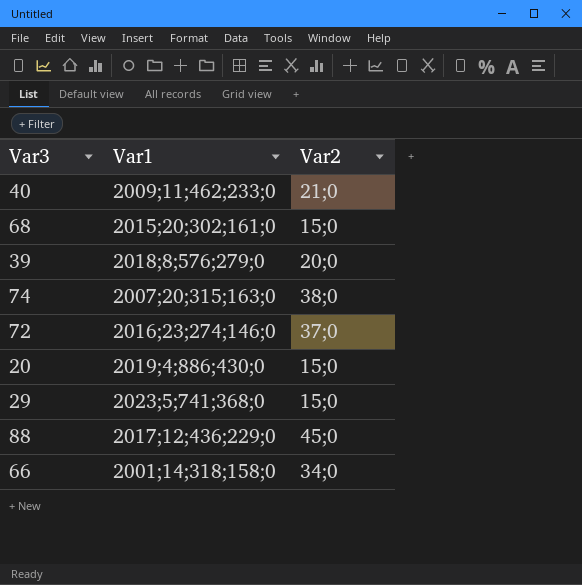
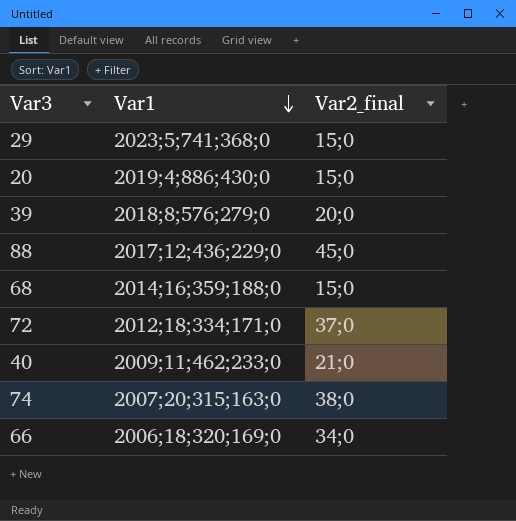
row order: none -> Var1 descending
column name: Var2 -> Var2_final
68 | Var1: 2015;20;302;161;0 -> 2014;16;359;188;0
72 | Var1: 2016;23;274;146;0 -> 2012;18;334;171;0
66 | Var1: 2001;14;318;158;0 -> 2006;18;320;169;0

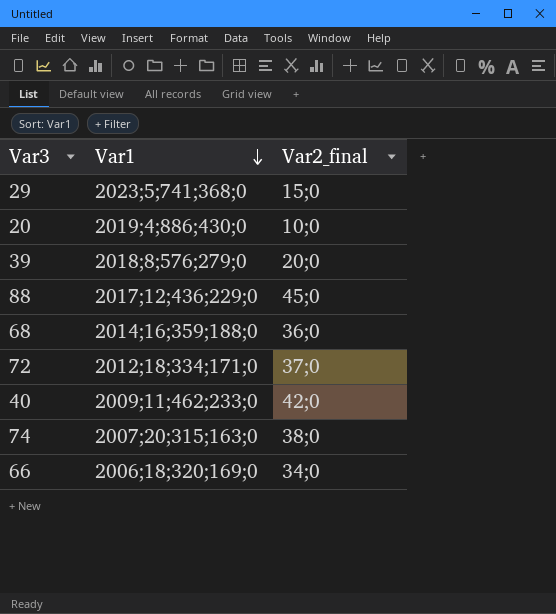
20 | Var2_final: 15;0 -> 10;0
68 | Var2_final: 15;0 -> 36;0
40 | Var2_final: 21;0 -> 42;0

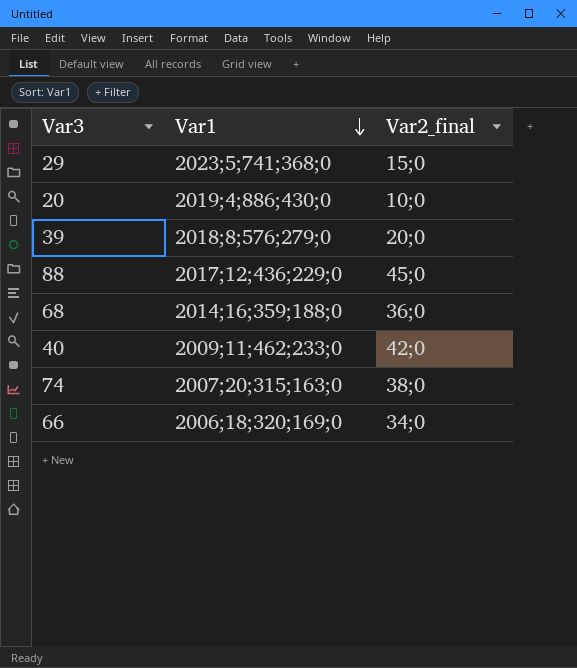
row 72: 2012;18;334;171;0 | 37;0 -> none

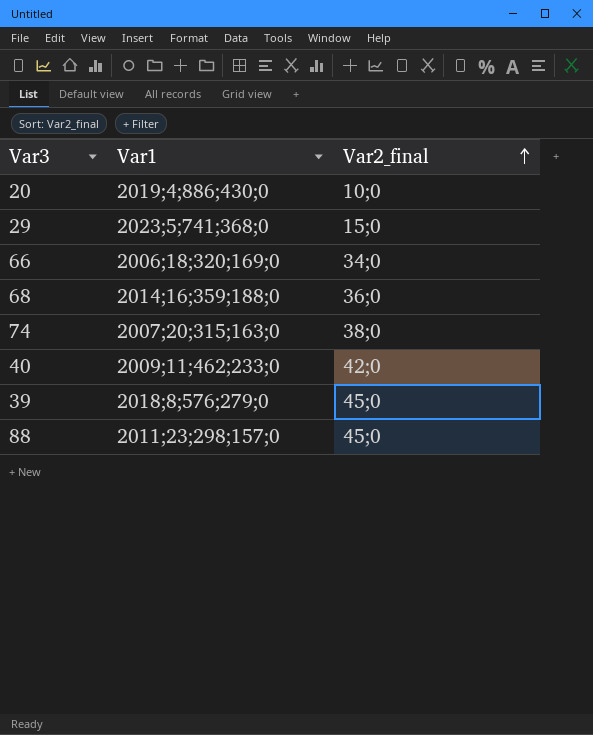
row order: Var1 descending -> Var2_final ascending
39 | Var2_final: 20;0 -> 45;0
88 | Var1: 2017;12;436;229;0 -> 2011;23;298;157;0

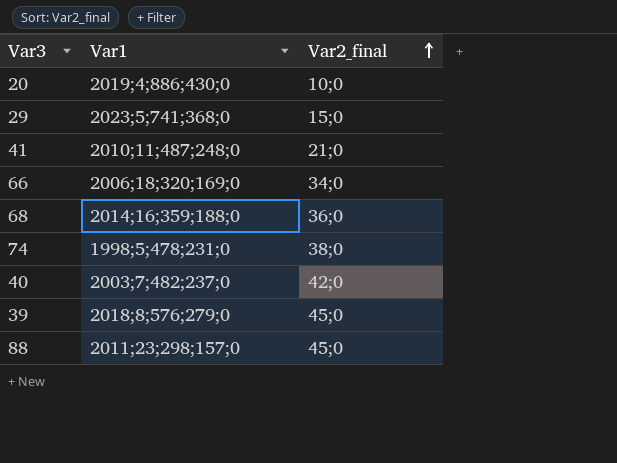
row 41: none -> 2010;11;487;248;0 | 21;0
74 | Var1: 2007;20;315;163;0 -> 1998;5;478;231;0
40 | Var1: 2009;11;462;233;0 -> 2003;7;482;237;0

